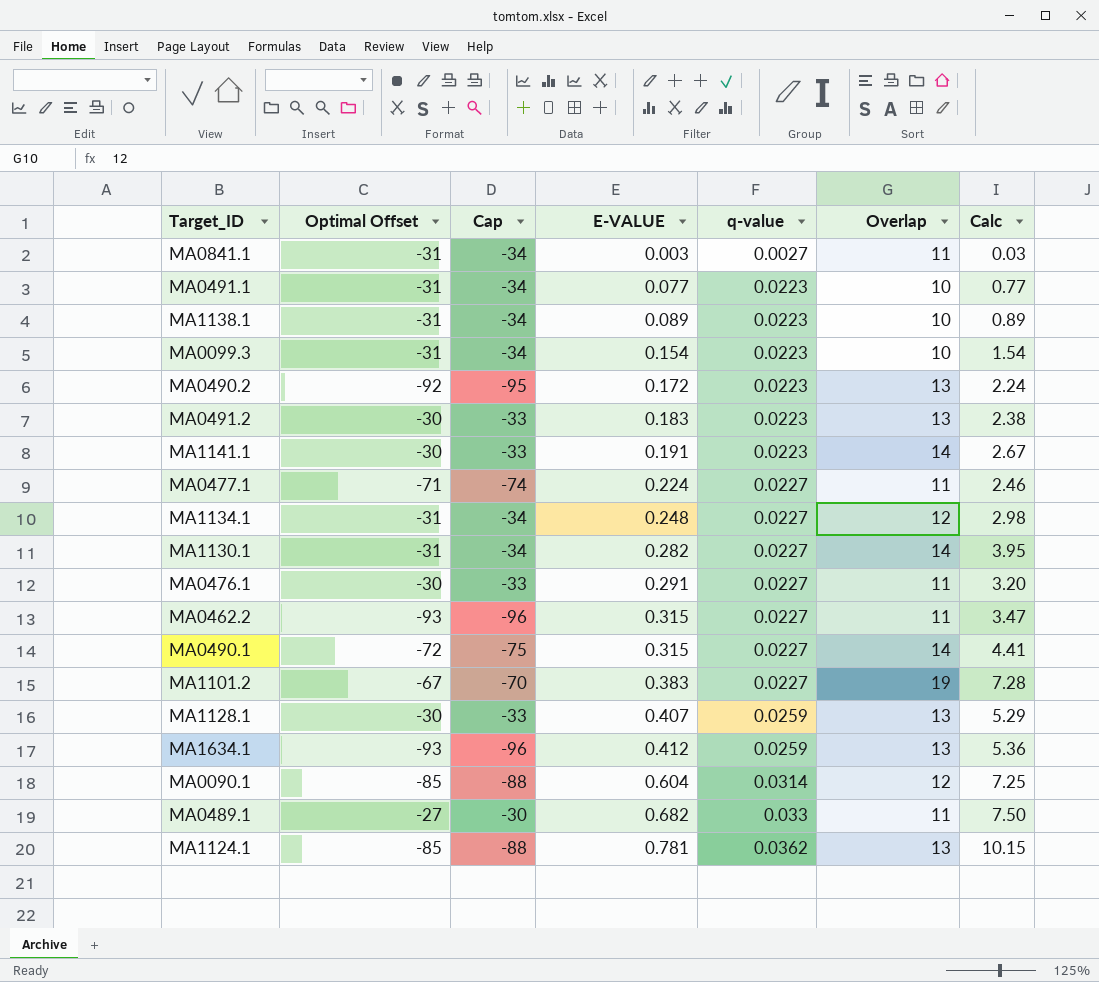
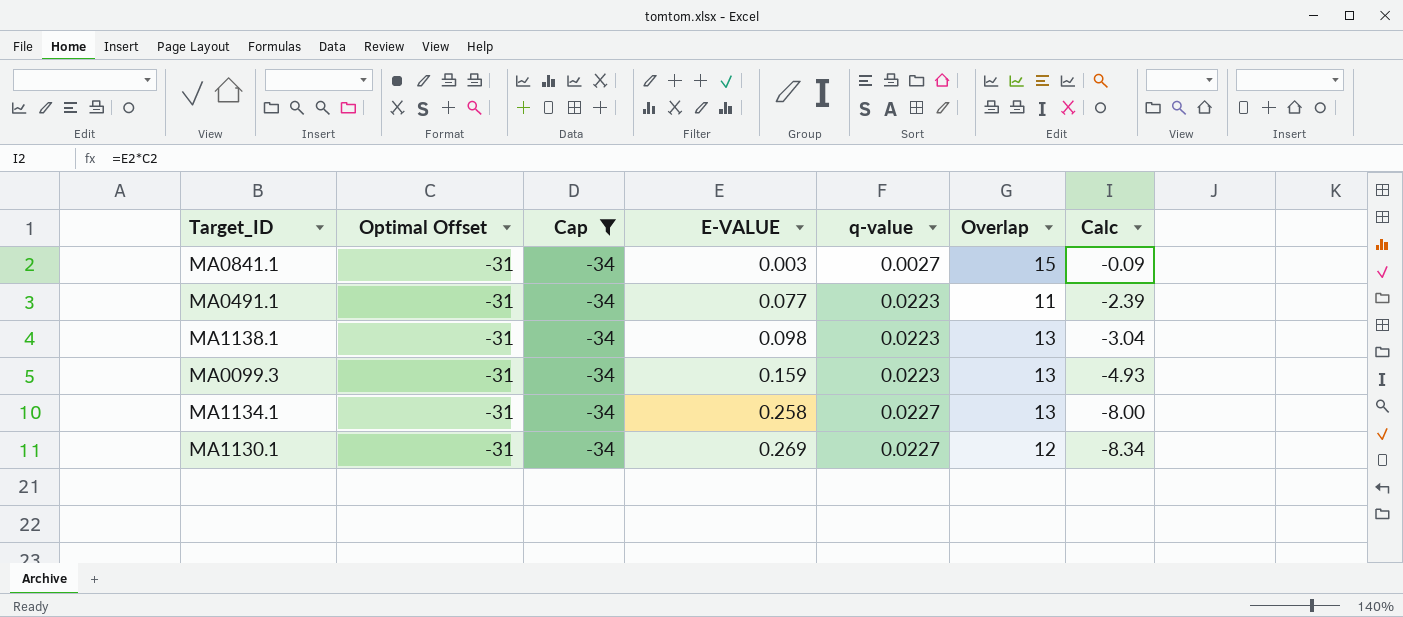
filter: none -> Cap = -34
column Calc | formula: [E-VALUE] * [Overlap] -> [Optimal Offset] * [E-VALUE]
MA0841.1 | Overlap: 11 -> 15
MA0491.1 | Overlap: 10 -> 11
MA1138.1 | E-VALUE: 0.089 -> 0.098
MA1138.1 | Overlap: 10 -> 13
MA0099.3 | E-VALUE: 0.154 -> 0.159
MA0099.3 | Overlap: 10 -> 13
MA1134.1 | E-VALUE: 0.248 -> 0.258
MA1134.1 | Overlap: 12 -> 13
MA1130.1 | E-VALUE: 0.282 -> 0.269
MA1130.1 | Overlap: 14 -> 12

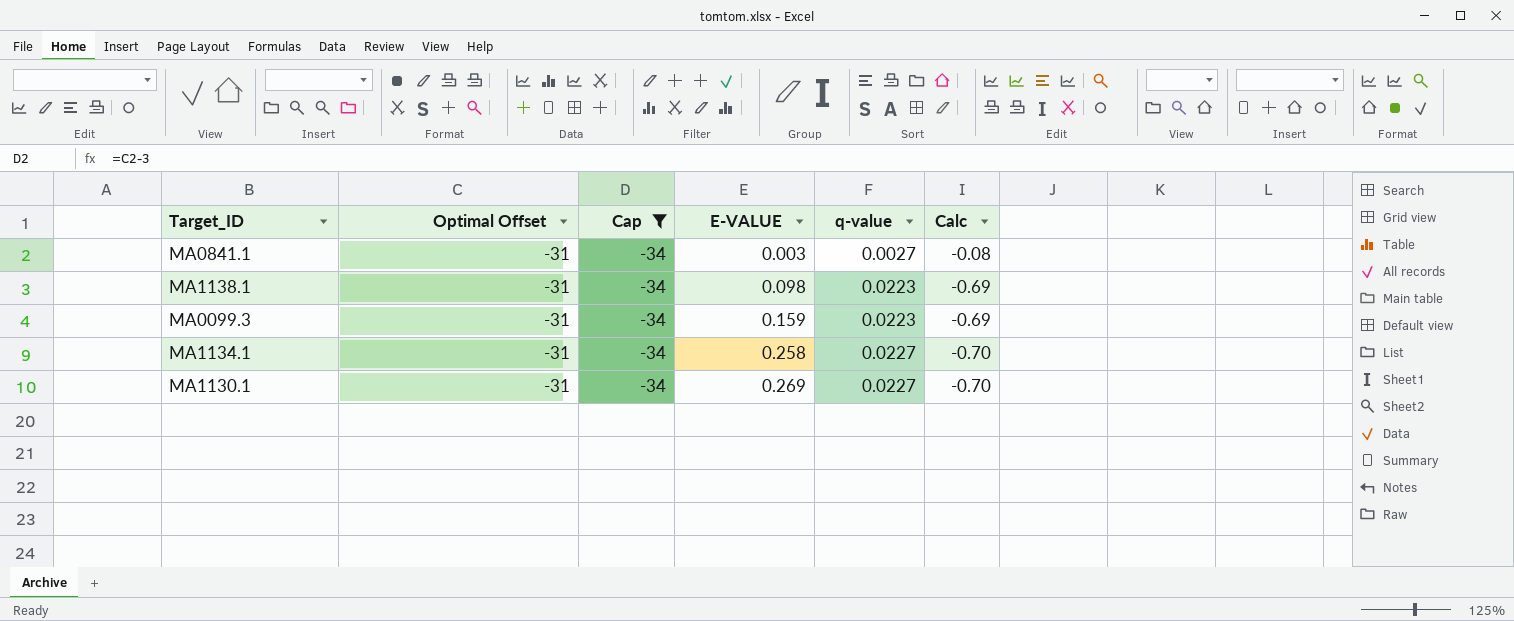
column Overlap | position: 6 -> none
column Calc | formula: [Optimal Offset] * [E-VALUE] -> [Optimal Offset] * [q-value]
row MA0491.1: -31 | -34 | 0.077 | 0.0223 | 11 | -2.39 -> none

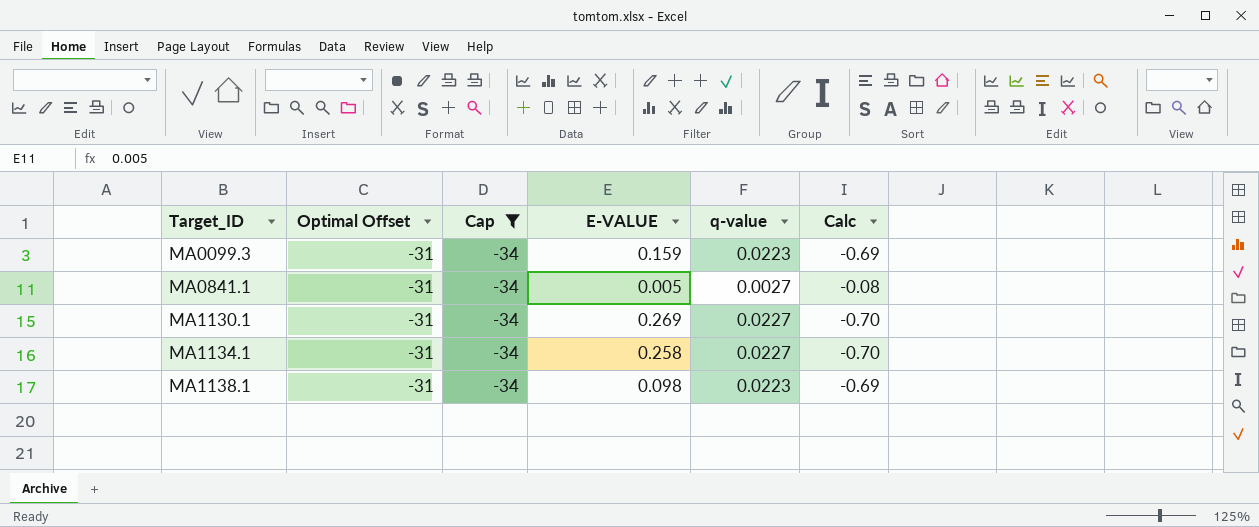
row order: E-VALUE ascending -> Target_ID ascending
MA0841.1 | E-VALUE: 0.003 -> 0.005

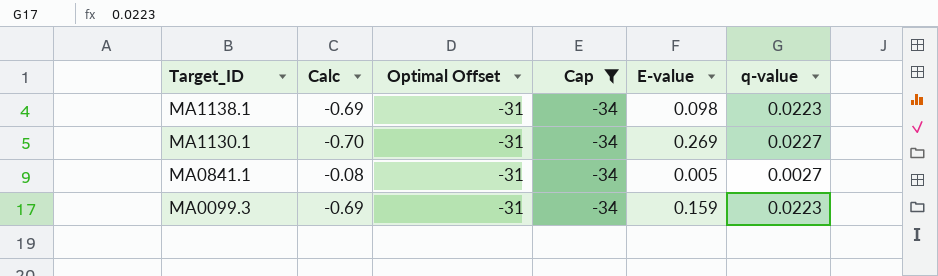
row order: Target_ID ascending -> Target_ID descending
column Calc | position: 6 -> 2
column name: E-VALUE -> E-value
row MA1134.1: -31 | -34 | 0.258 | 0.0227 | -0.70 -> none

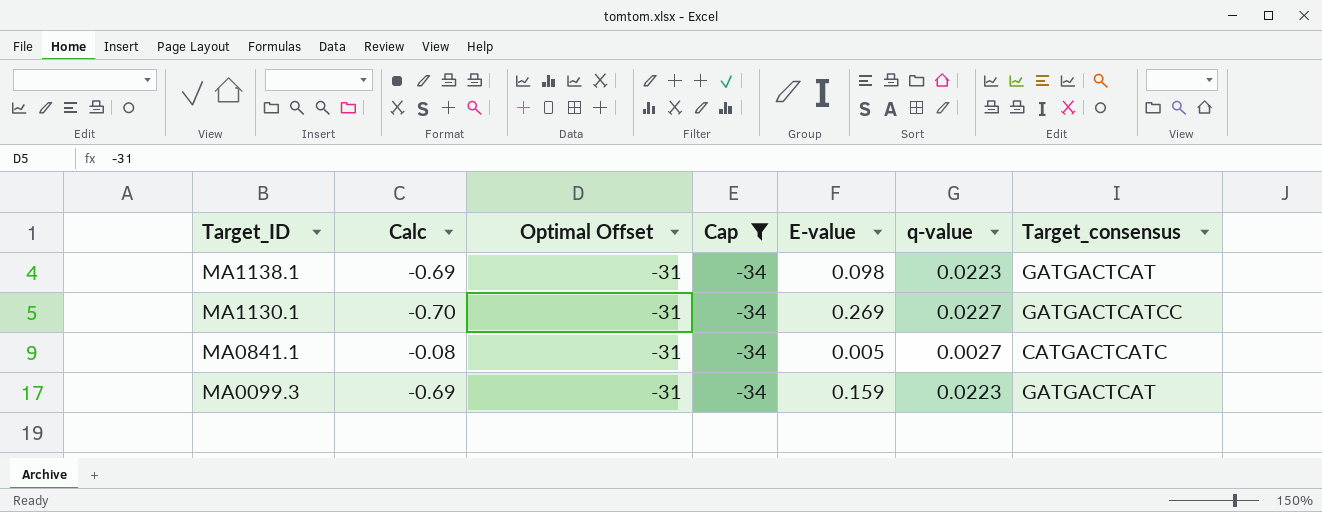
column Target_consensus | position: none -> 7

